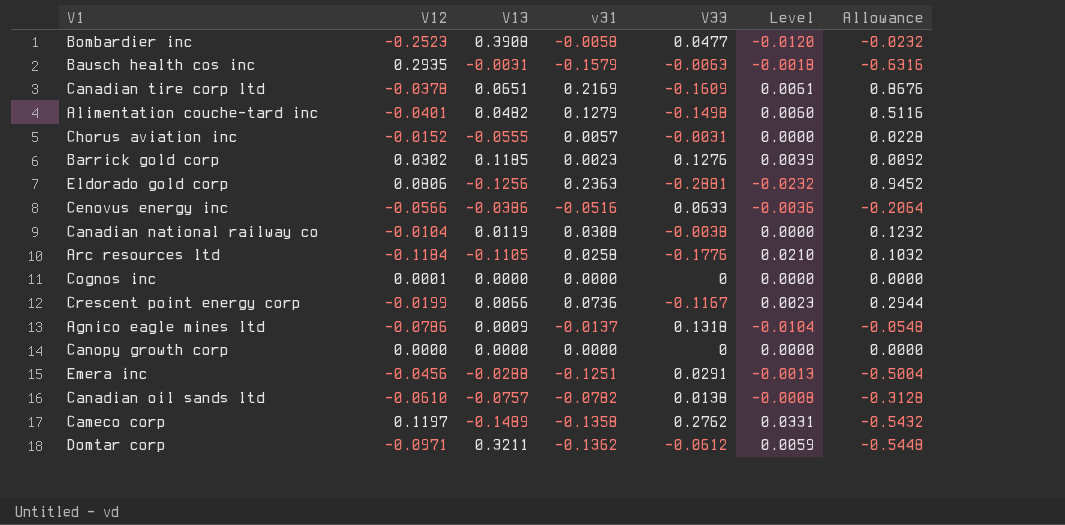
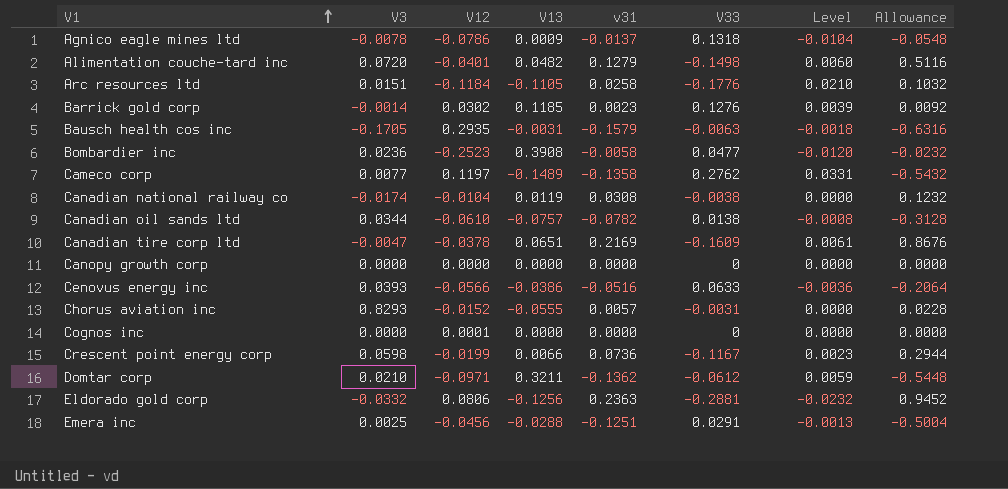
row order: none -> V1 ascending
column V3 | position: none -> 2

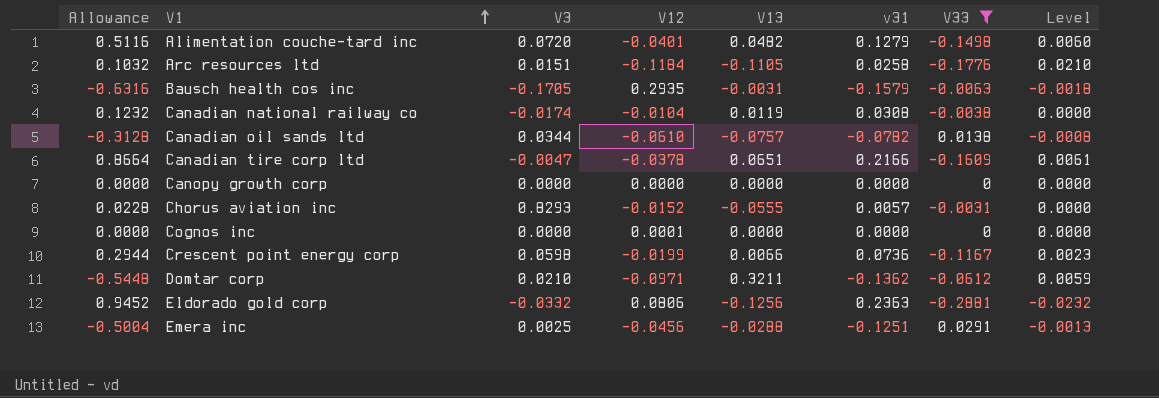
filter: none -> V33 <= 0.0291
column Allowance | position: 8 -> 1
Canadian tire corp ltd | Allowance: 0.8676 -> 0.8664
Canadian tire corp ltd | v31: 0.2169 -> 0.2166

